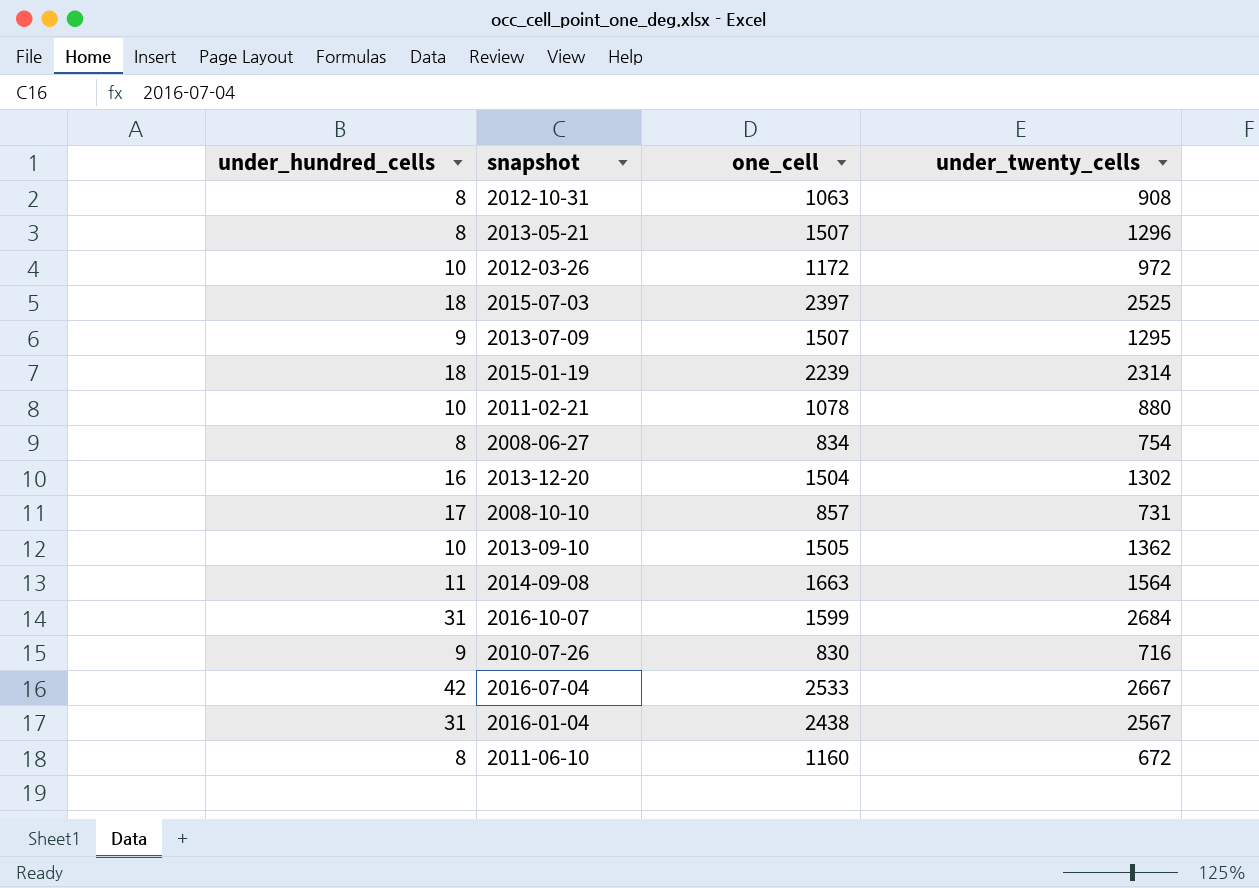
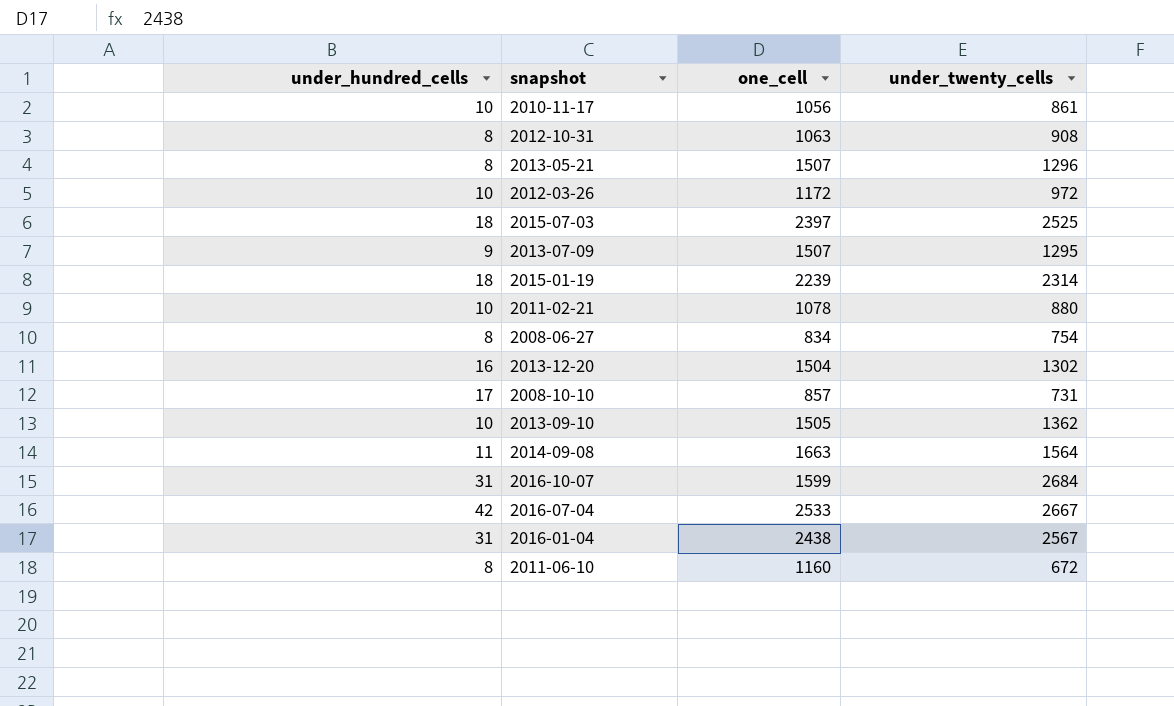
row 2010-07-26: 9 | 830 | 716 -> none
row 2010-11-17: none -> 10 | 1056 | 861

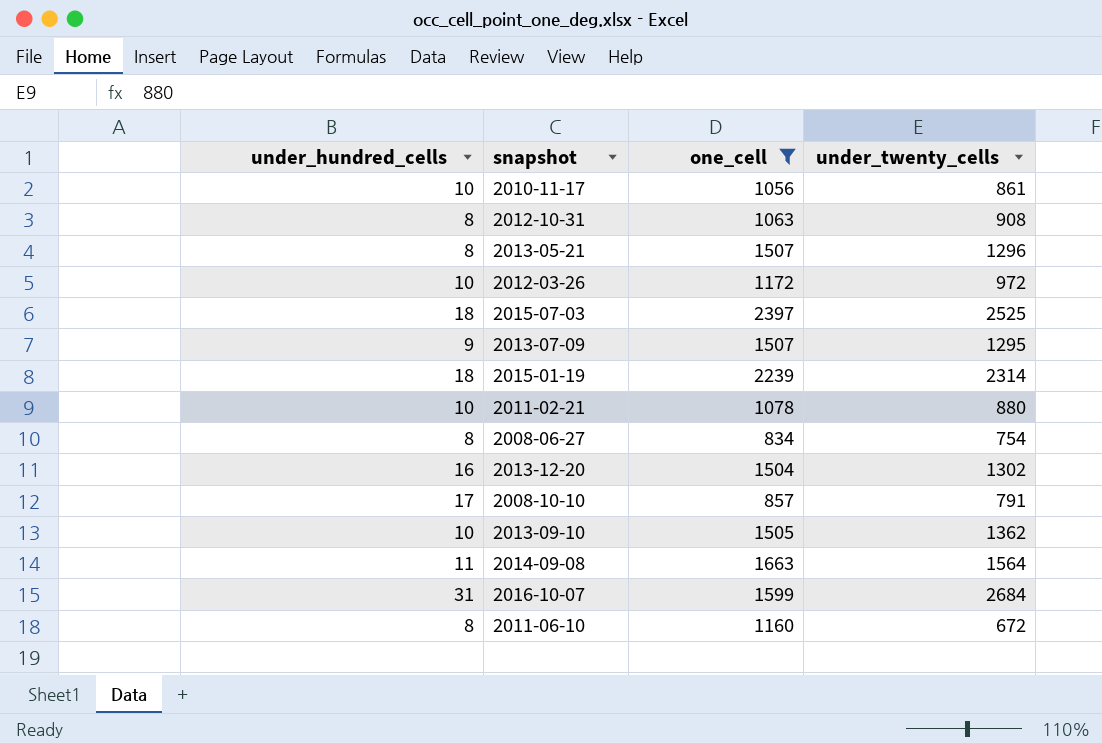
filter: none -> one_cell <= 2397
2008-10-10 | under_twenty_cells: 731 -> 791

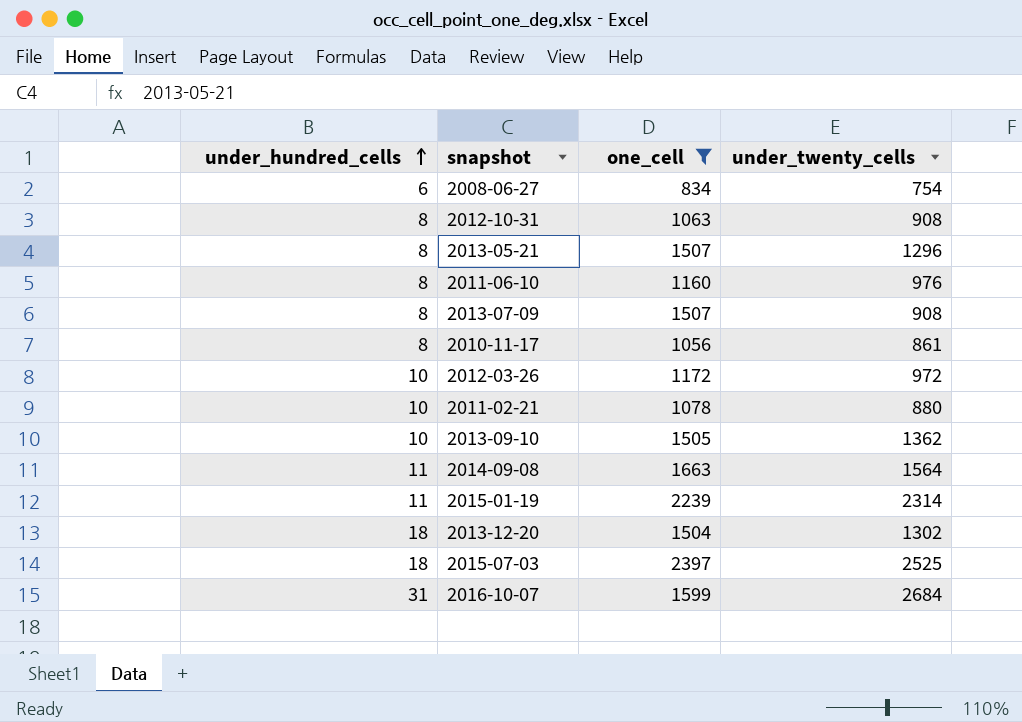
row order: none -> under_hundred_cells ascending
row 2008-10-10: 17 | 857 | 791 -> none
2008-06-27 | under_hundred_cells: 8 -> 6
2011-06-10 | under_twenty_cells: 672 -> 976
2013-07-09 | under_hundred_cells: 9 -> 8
2013-07-09 | under_twenty_cells: 1295 -> 908
2010-11-17 | under_hundred_cells: 10 -> 8
2015-01-19 | under_hundred_cells: 18 -> 11
2013-12-20 | under_hundred_cells: 16 -> 18

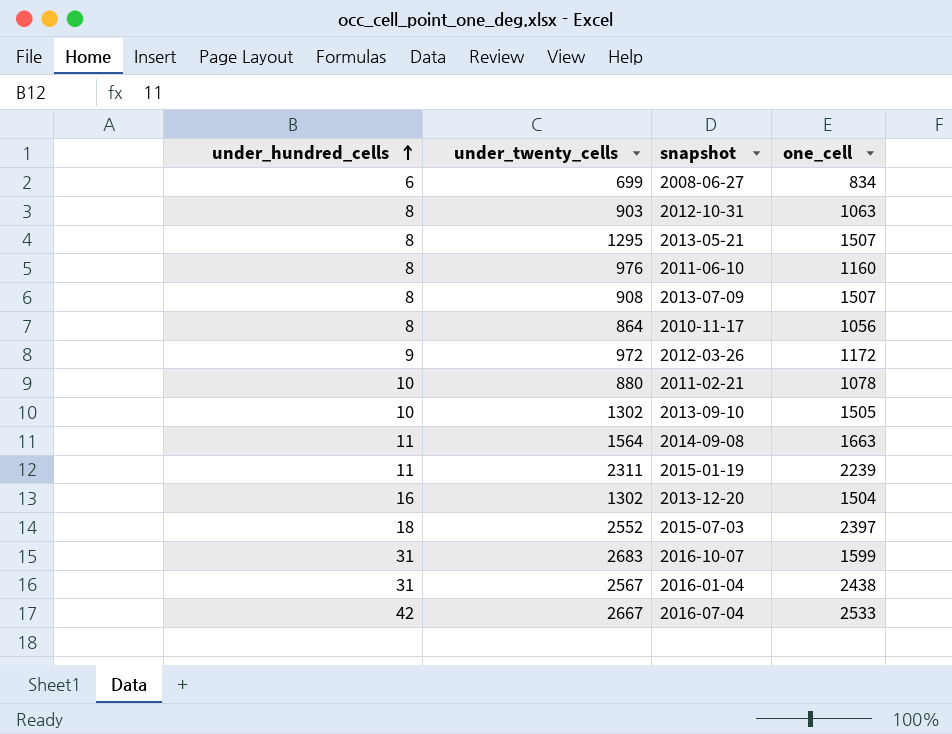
filter: one_cell <= 2397 -> none
column under_twenty_cells | position: 4 -> 2
2008-06-27 | under_twenty_cells: 754 -> 699
2012-10-31 | under_twenty_cells: 908 -> 903
2013-05-21 | under_twenty_cells: 1296 -> 1295
2010-11-17 | under_twenty_cells: 861 -> 864
2012-03-26 | under_hundred_cells: 10 -> 9
2013-09-10 | under_twenty_cells: 1362 -> 1302
2015-01-19 | under_twenty_cells: 2314 -> 2311
2013-12-20 | under_hundred_cells: 18 -> 16
2015-07-03 | under_twenty_cells: 2525 -> 2552
2016-10-07 | under_twenty_cells: 2684 -> 2683

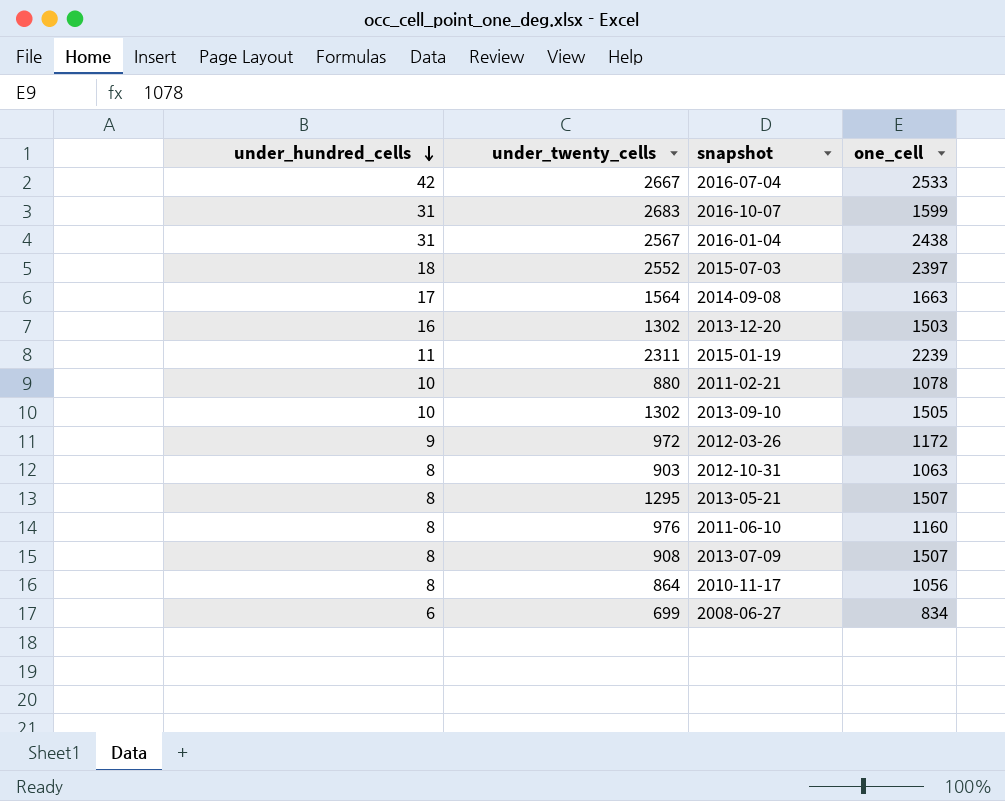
row order: under_hundred_cells ascending -> under_hundred_cells descending
2014-09-08 | under_hundred_cells: 11 -> 17
2013-12-20 | one_cell: 1504 -> 1503

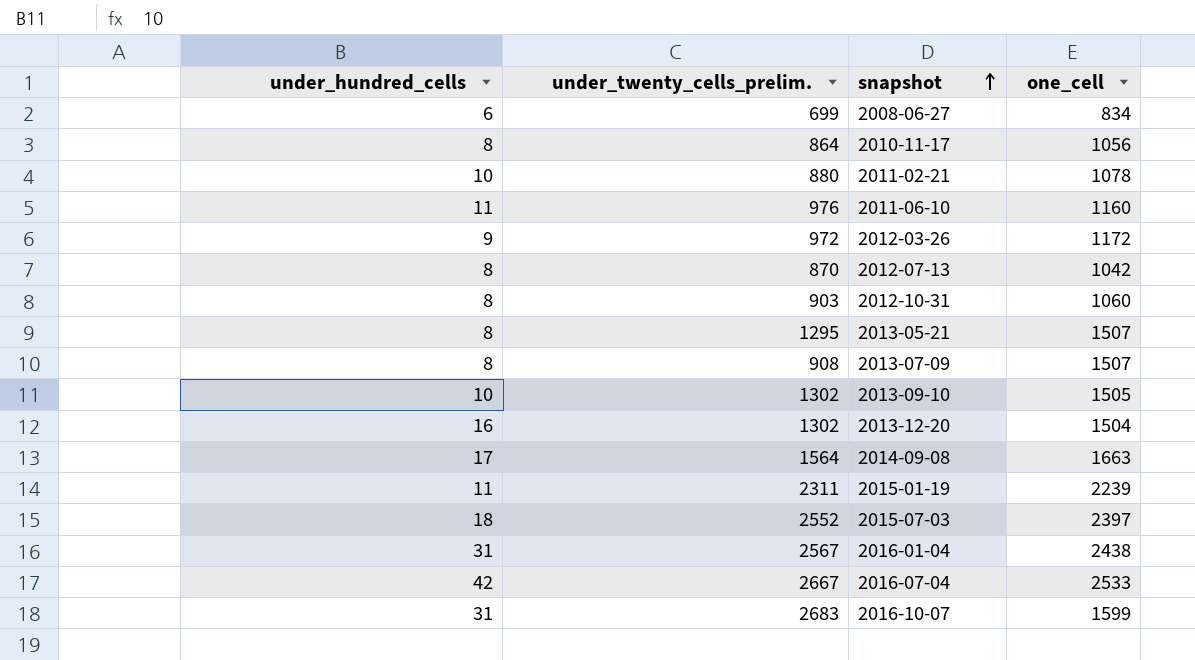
row order: under_hundred_cells descending -> snapshot ascending
column name: under_twenty_cells -> under_twenty_cells_prelim.
2011-06-10 | under_hundred_cells: 8 -> 11
row 2012-07-13: none -> 8 | 870 | 1042
2012-10-31 | one_cell: 1063 -> 1060
2013-12-20 | one_cell: 1503 -> 1504

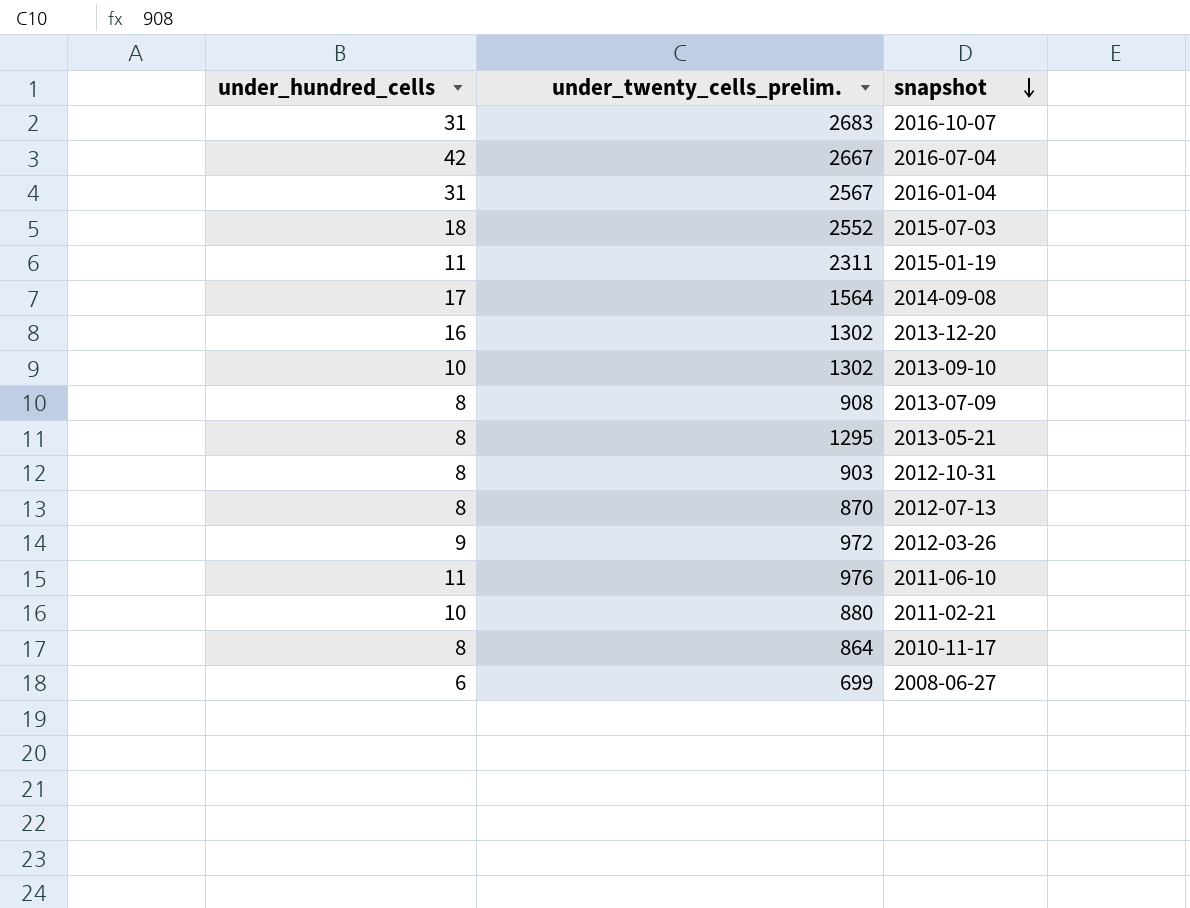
row order: snapshot ascending -> snapshot descending
column one_cell | position: 4 -> none

